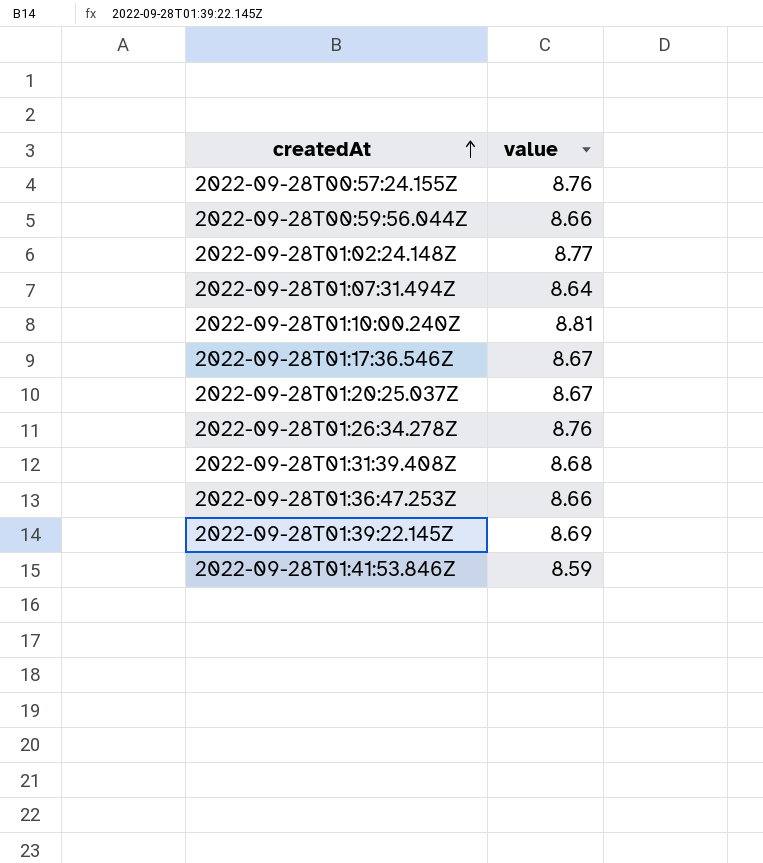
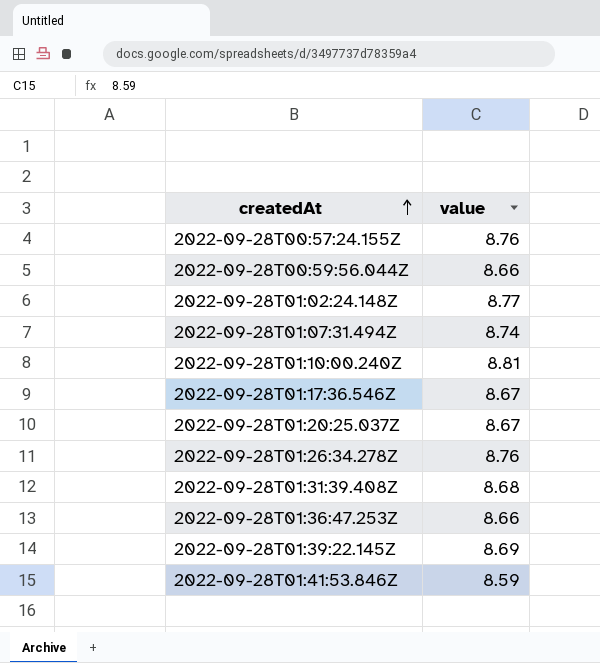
2022-09-28T01:07:31.494Z | value: 8.64 -> 8.74

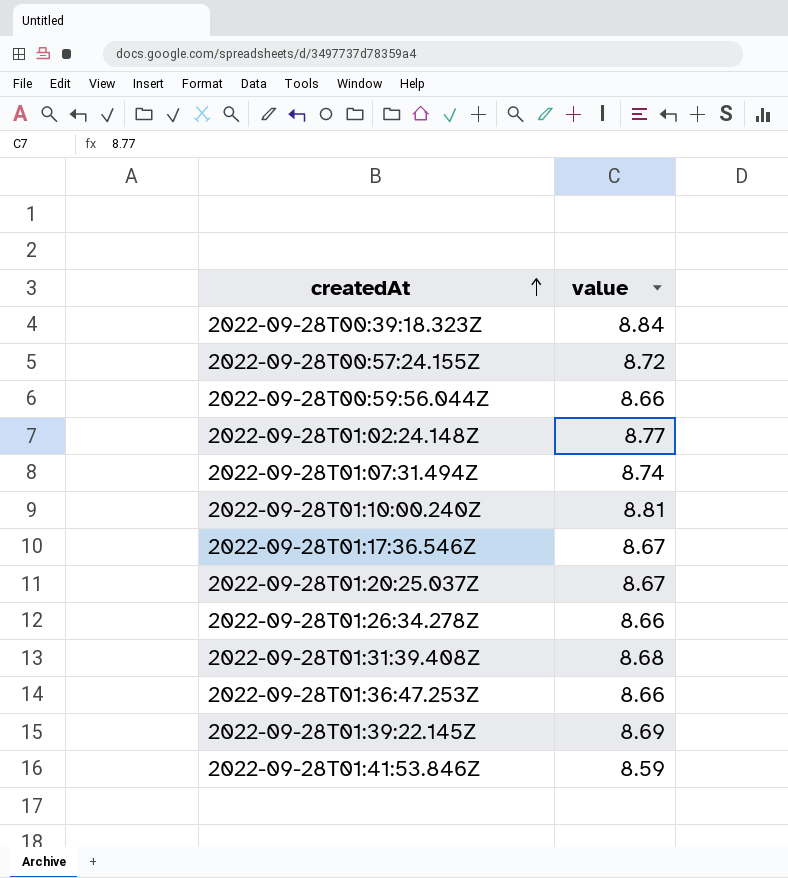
row 2022-09-28T00:39:18.323Z: none -> 8.84
2022-09-28T00:57:24.155Z | value: 8.76 -> 8.72
2022-09-28T01:26:34.278Z | value: 8.76 -> 8.66

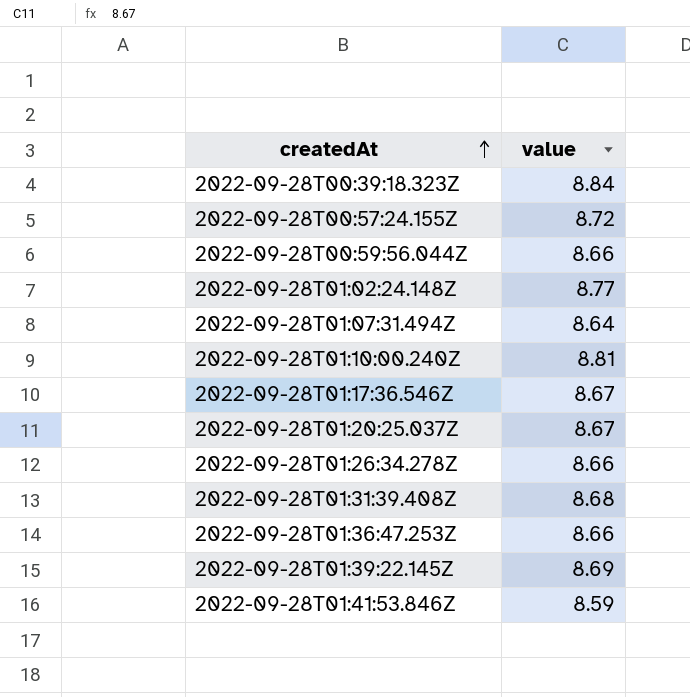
2022-09-28T01:07:31.494Z | value: 8.74 -> 8.64

